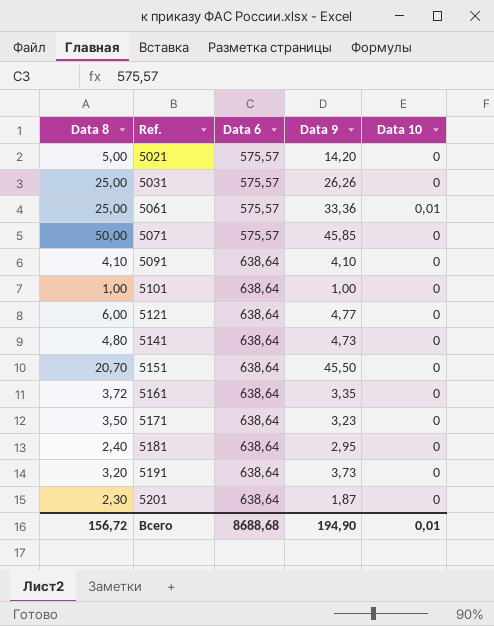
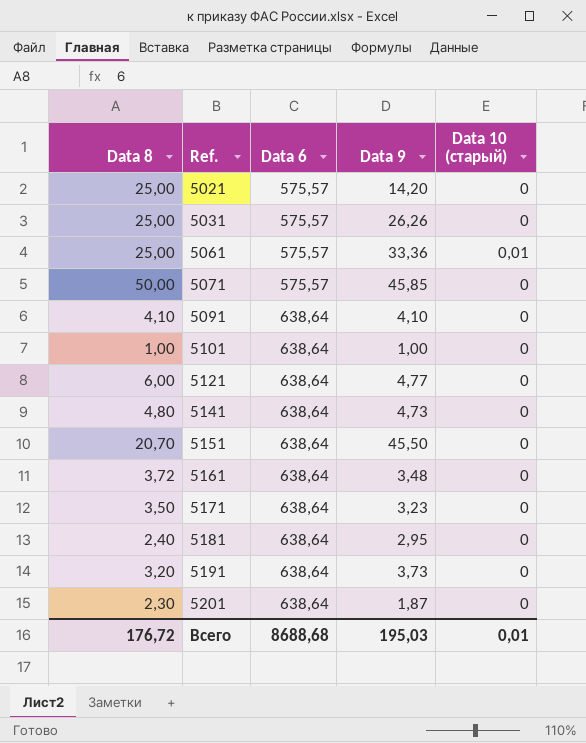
column name: Data 10 -> Data 10 (старый)
5021 | Data 8: 5,00 -> 25,00
5161 | Data 9: 3,35 -> 3,48
Всего | Data 8: 156,72 -> 176,72
Всего | Data 9: 194,90 -> 195,03

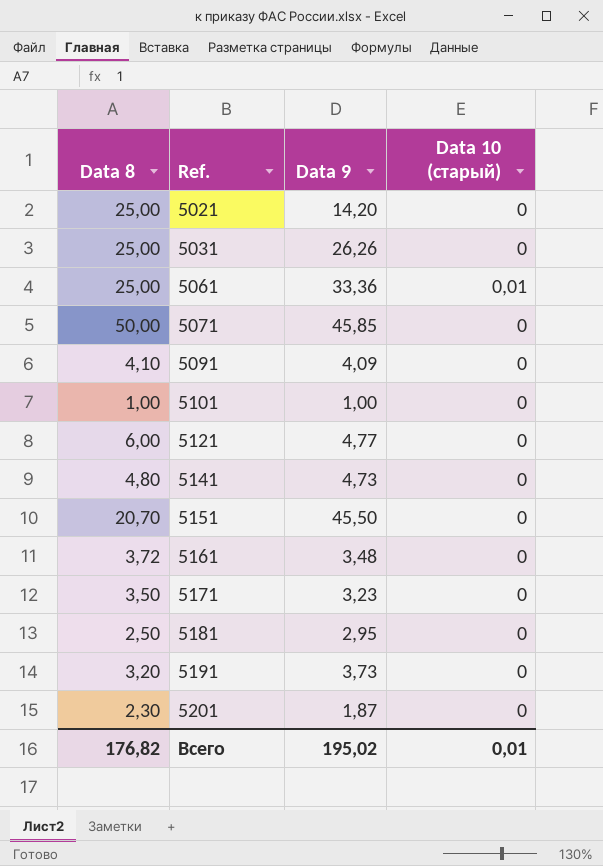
column Data 6 | position: 3 -> none
5091 | Data 9: 4,10 -> 4,09
5181 | Data 8: 2,40 -> 2,50
Всего | Data 8: 176,72 -> 176,82
Всего | Data 9: 195,03 -> 195,02

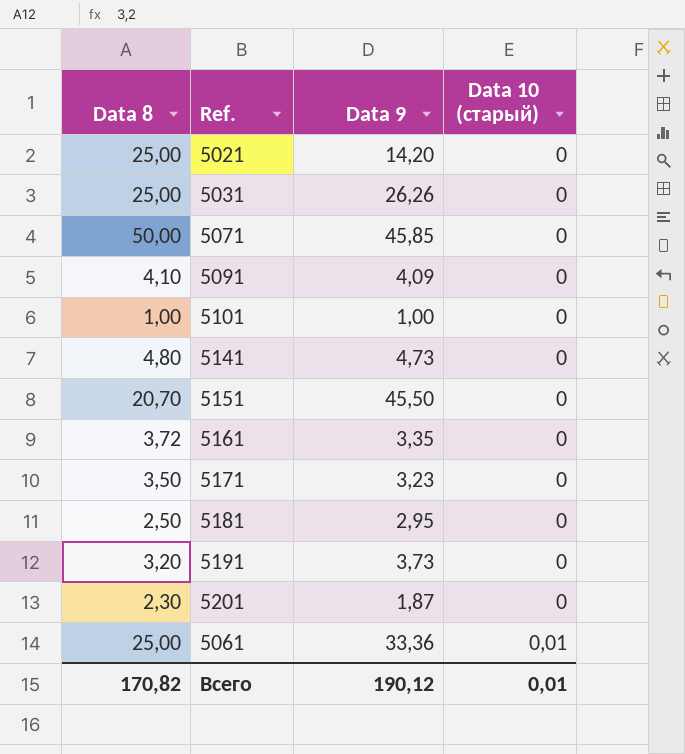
row order: Ref. ascending -> Data 10 (старый) ascending
row 5121: 6,00 | 4,77 | 0 -> none
5161 | Data 9: 3,48 -> 3,35
Всего | Data 8: 176,82 -> 170,82
Всего | Data 9: 195,02 -> 190,12

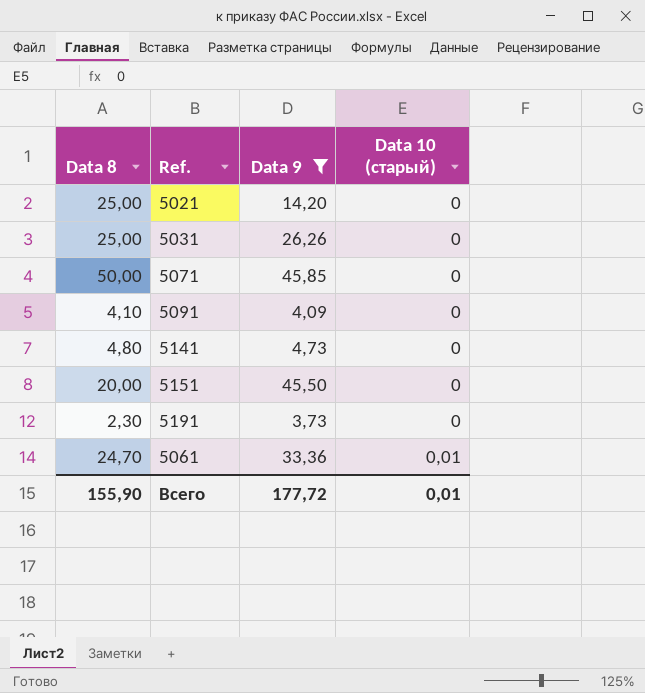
filter: none -> Data 9 >= 3,73
5151 | Data 8: 20,70 -> 20,00
5191 | Data 8: 3,20 -> 2,30
5061 | Data 8: 25,00 -> 24,70
Всего | Data 8: 170,82 -> 155,90
Всего | Data 9: 190,12 -> 177,72

